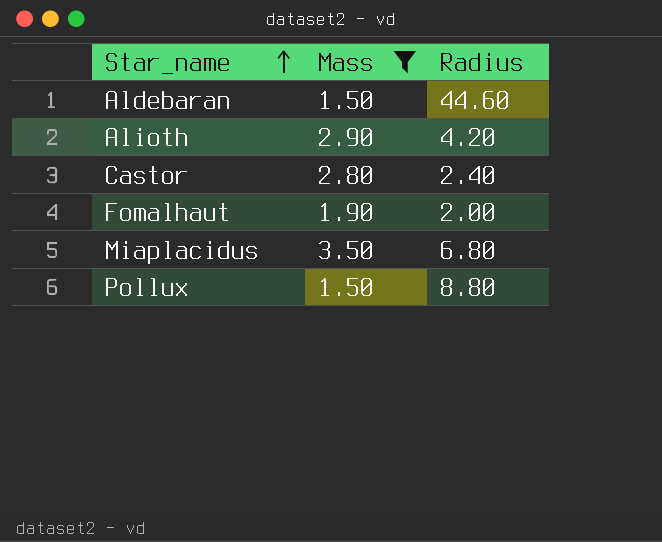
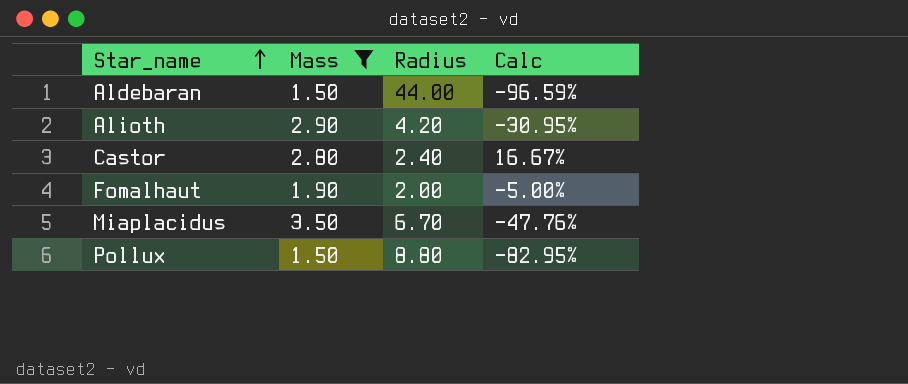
column Calc | formula: none -> ([Mass] - [Radius]) / [Radius]
Aldebaran | Radius: 44.60 -> 44.00
Miaplacidus | Radius: 6.80 -> 6.70

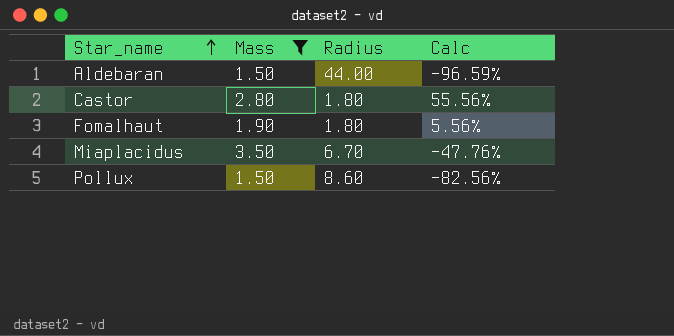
row Alioth: 2.90 | 4.20 | -30.95% -> none
Castor | Radius: 2.40 -> 1.80
Castor | Calc: 16.67% -> 55.56%
Fomalhaut | Radius: 2.00 -> 1.80
Fomalhaut | Calc: -5.00% -> 5.56%
Pollux | Radius: 8.80 -> 8.60
Pollux | Calc: -82.95% -> -82.56%

